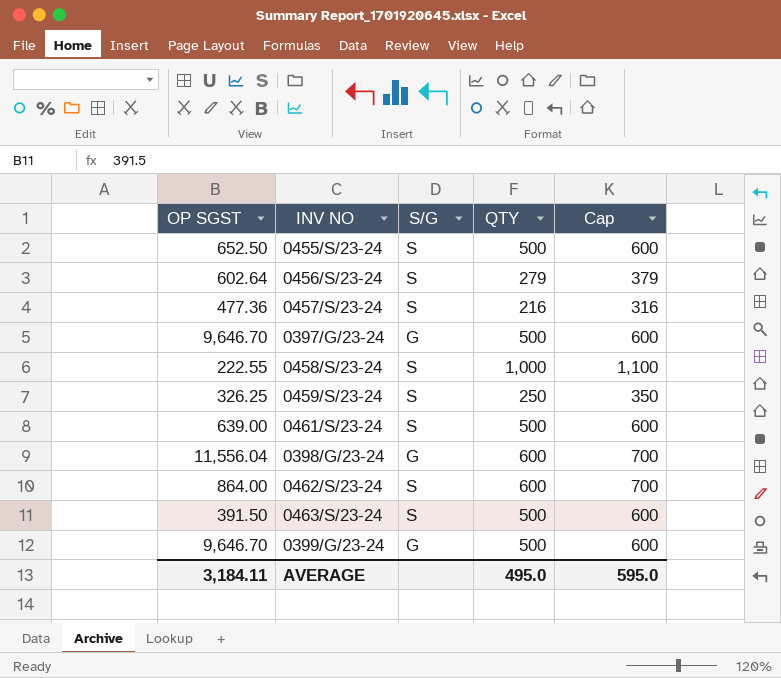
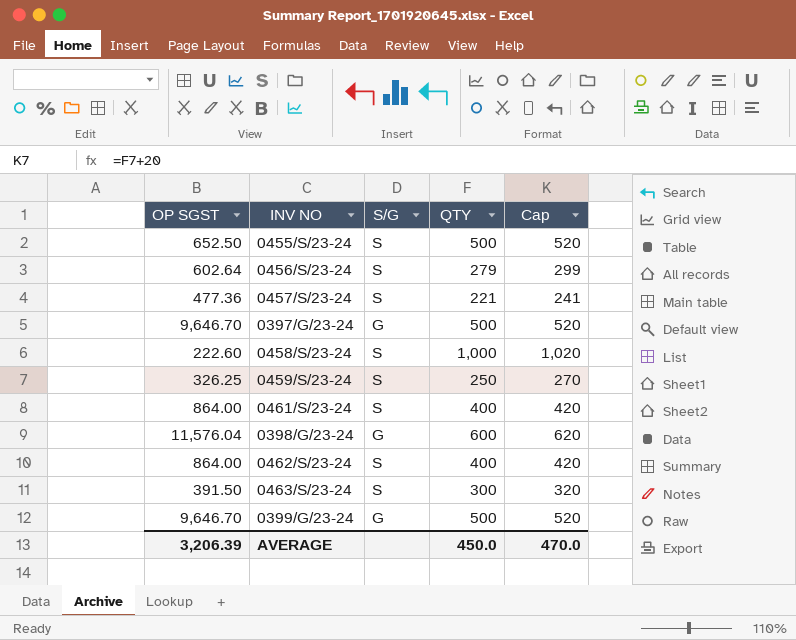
column Cap | formula: [QTY] + 100 -> [QTY] + 20
0457/S/23-24 | QTY: 216 -> 221
0458/S/23-24 | OP SGST: 222.55 -> 222.60
0461/S/23-24 | OP SGST: 639.00 -> 864.00
0461/S/23-24 | QTY: 500 -> 400
0398/G/23-24 | OP SGST: 11,556.04 -> 11,576.04
0462/S/23-24 | QTY: 600 -> 400
0463/S/23-24 | QTY: 500 -> 300
AVERAGE | OP SGST: 3,184.11 -> 3,206.39
AVERAGE | QTY: 495.0 -> 450.0
AVERAGE | Cap: 595.0 -> 470.0

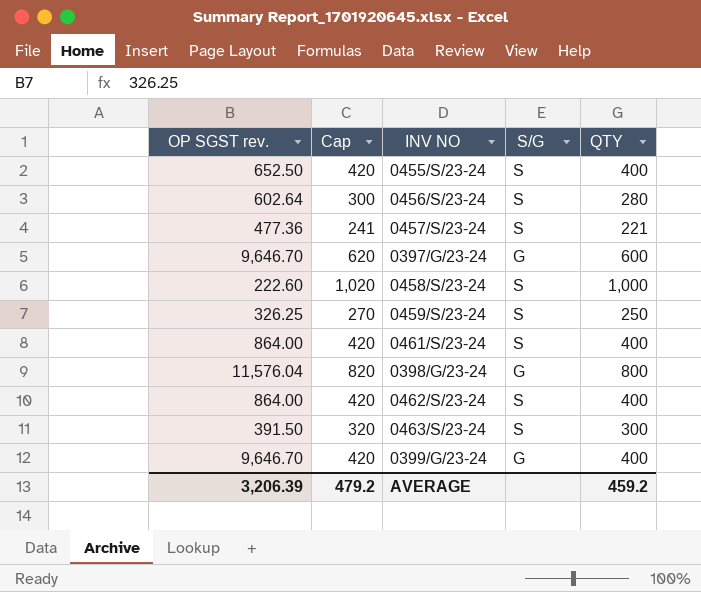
column name: OP SGST -> OP SGST rev.
column Cap | position: 5 -> 2
0455/S/23-24 | Cap: 520 -> 420
0455/S/23-24 | QTY: 500 -> 400
0456/S/23-24 | Cap: 299 -> 300
0456/S/23-24 | QTY: 279 -> 280
0397/G/23-24 | Cap: 520 -> 620
0397/G/23-24 | QTY: 500 -> 600
0398/G/23-24 | Cap: 620 -> 820
0398/G/23-24 | QTY: 600 -> 800
0399/G/23-24 | Cap: 520 -> 420
0399/G/23-24 | QTY: 500 -> 400
AVERAGE | Cap: 470.0 -> 479.2
AVERAGE | QTY: 450.0 -> 459.2

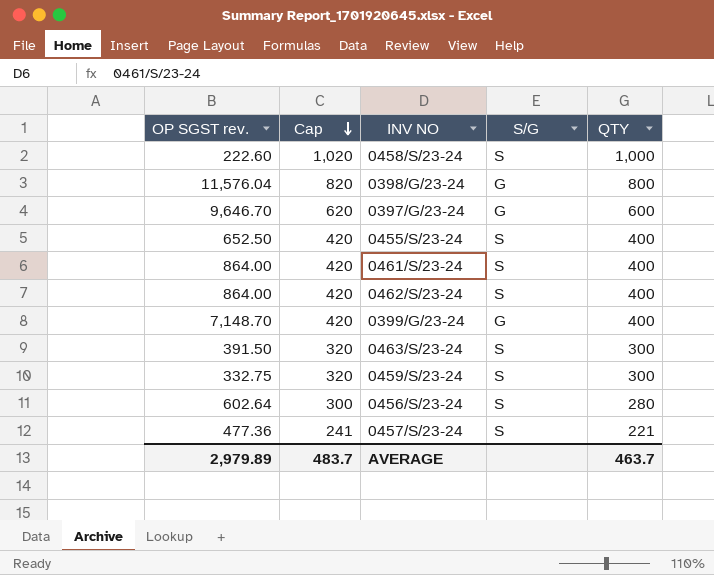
row order: none -> Cap descending
0399/G/23-24 | OP SGST rev.: 9,646.70 -> 7,148.70
0459/S/23-24 | OP SGST rev.: 326.25 -> 332.75
0459/S/23-24 | Cap: 270 -> 320
0459/S/23-24 | QTY: 250 -> 300
AVERAGE | OP SGST rev.: 3,206.39 -> 2,979.89
AVERAGE | Cap: 479.2 -> 483.7
AVERAGE | QTY: 459.2 -> 463.7

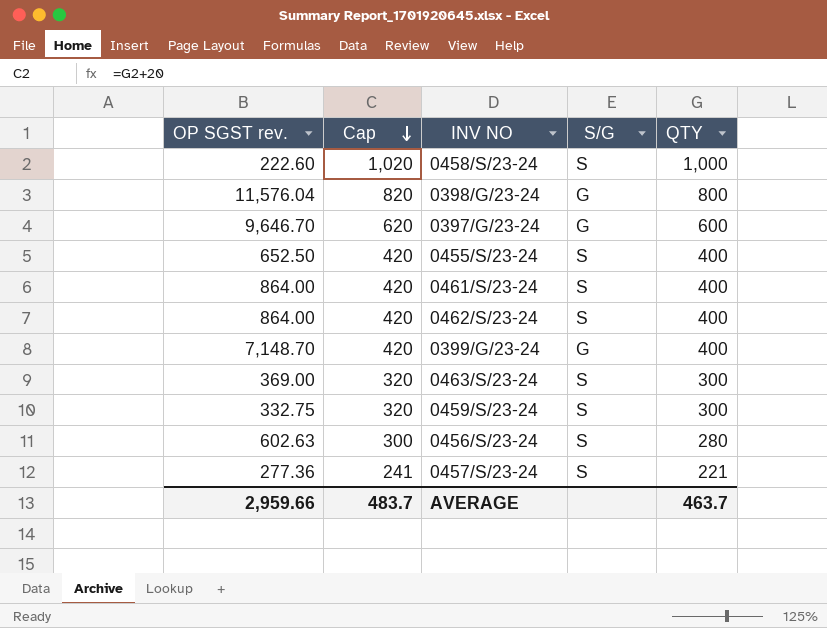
0463/S/23-24 | OP SGST rev.: 391.50 -> 369.00
0456/S/23-24 | OP SGST rev.: 602.64 -> 602.63
0457/S/23-24 | OP SGST rev.: 477.36 -> 277.36
AVERAGE | OP SGST rev.: 2,979.89 -> 2,959.66

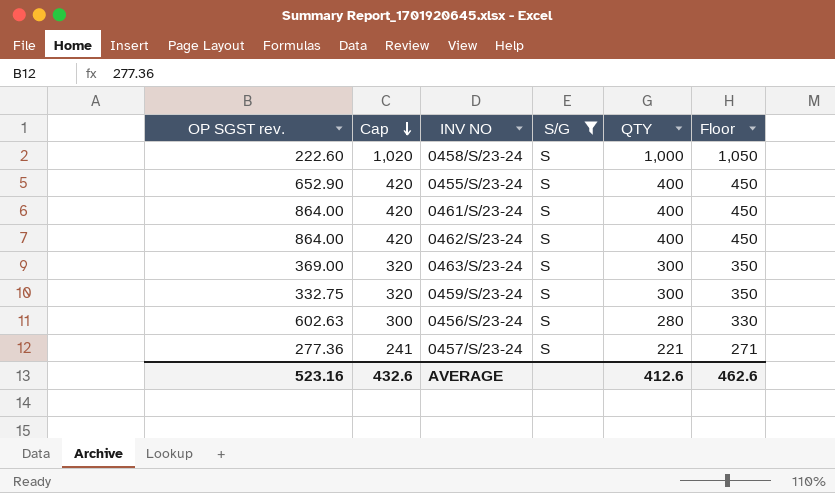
filter: none -> S/G = S
column Floor | formula: none -> [QTY] + 50
0455/S/23-24 | OP SGST rev.: 652.50 -> 652.90
AVERAGE | OP SGST rev.: 2,959.66 -> 523.16
AVERAGE | Cap: 483.7 -> 432.6
AVERAGE | QTY: 463.7 -> 412.6

